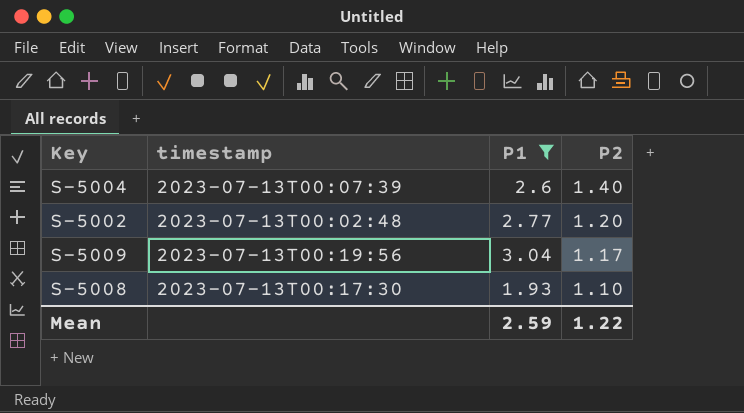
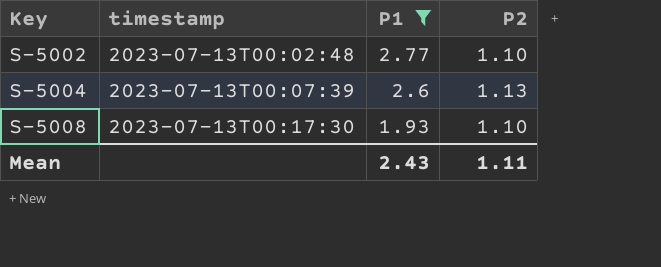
row order: P2 descending -> Key ascending
row S-5009: 2023-07-13T00:19:56 | 3.04 | 1.17 -> none
S-5002 | P2: 1.20 -> 1.10
S-5004 | P2: 1.40 -> 1.13
Mean | P1: 2.59 -> 2.43
Mean | P2: 1.22 -> 1.11

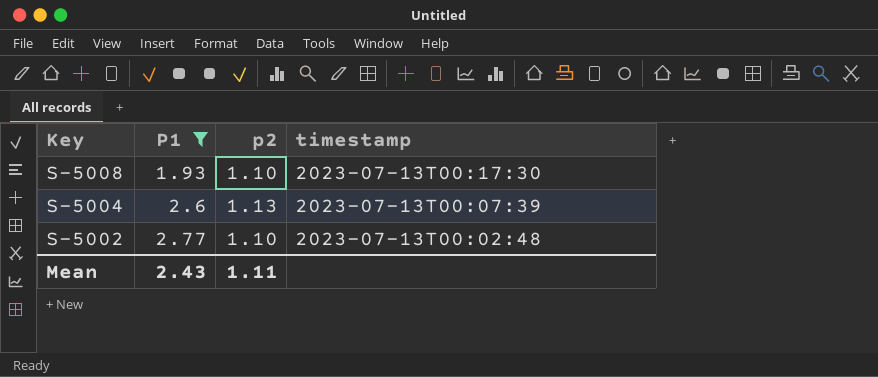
row order: Key ascending -> Key descending
column name: P2 -> p2
column timestamp | position: 2 -> 4

